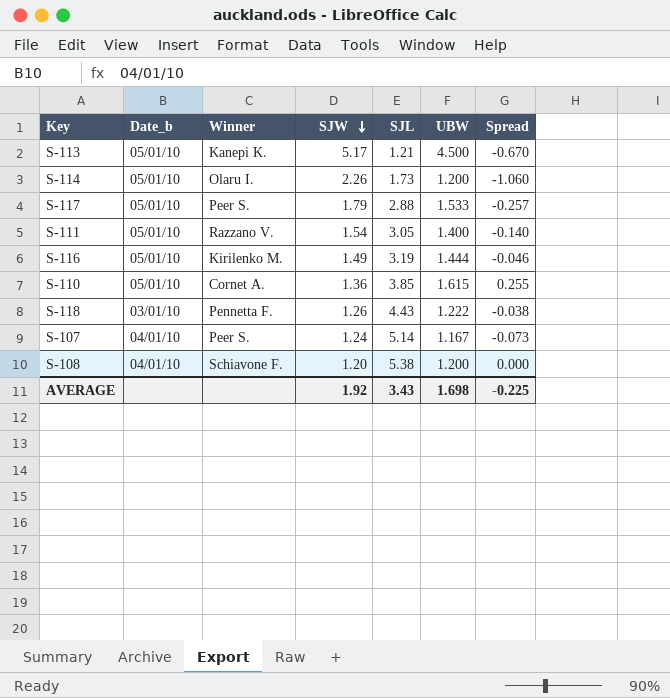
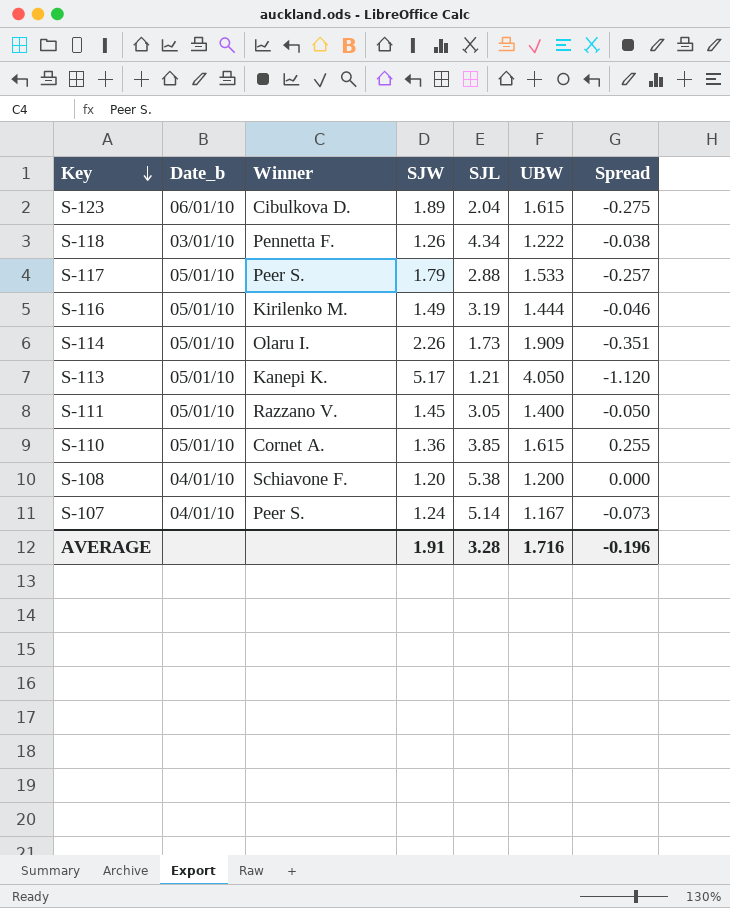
row order: SJW descending -> Key descending
row S-123: none -> 06/01/10 | Cibulkova D. | 1.89 | 2.04 | 1.615 | -0.275
S-118 | SJL: 4.43 -> 4.34
S-114 | UBW: 1.200 -> 1.909
S-114 | Spread: -1.060 -> -0.351
S-113 | UBW: 4.500 -> 4.050
S-113 | Spread: -0.670 -> -1.120
S-111 | SJW: 1.54 -> 1.45
S-111 | Spread: -0.140 -> -0.050
AVERAGE | SJW: 1.92 -> 1.91
AVERAGE | SJL: 3.43 -> 3.28
AVERAGE | UBW: 1.698 -> 1.716
AVERAGE | Spread: -0.225 -> -0.196

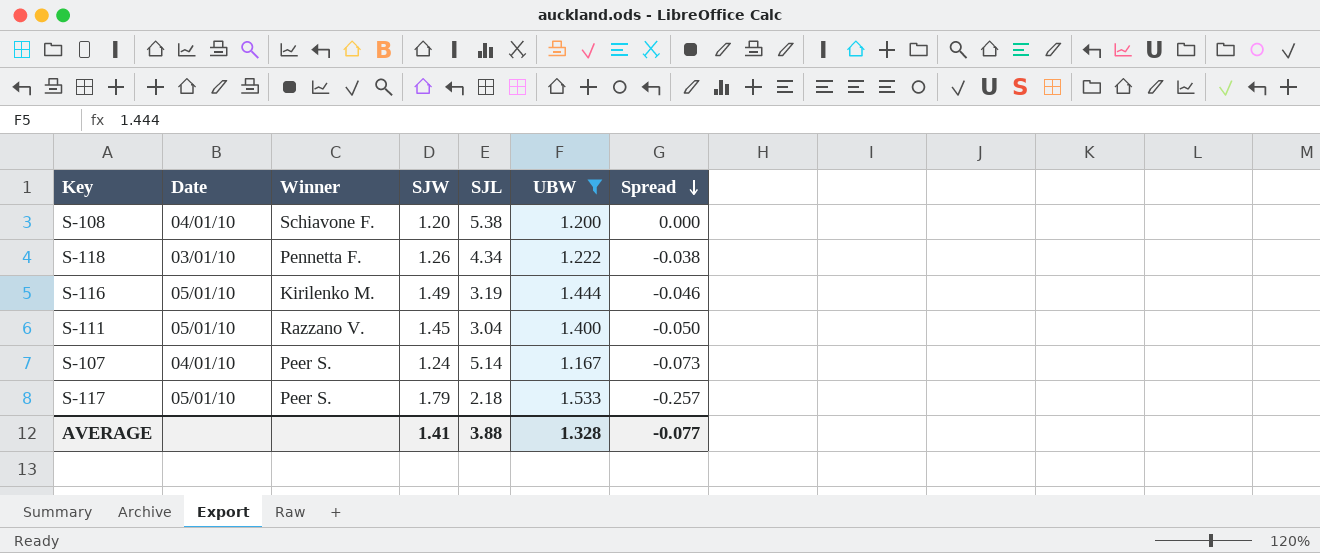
filter: none -> UBW <= 1.533
row order: Key descending -> Spread descending
column name: Date_b -> Date
S-111 | SJL: 3.05 -> 3.04
S-117 | SJL: 2.88 -> 2.18
AVERAGE | SJW: 1.91 -> 1.41
AVERAGE | SJL: 3.28 -> 3.88
AVERAGE | UBW: 1.716 -> 1.328
AVERAGE | Spread: -0.196 -> -0.077

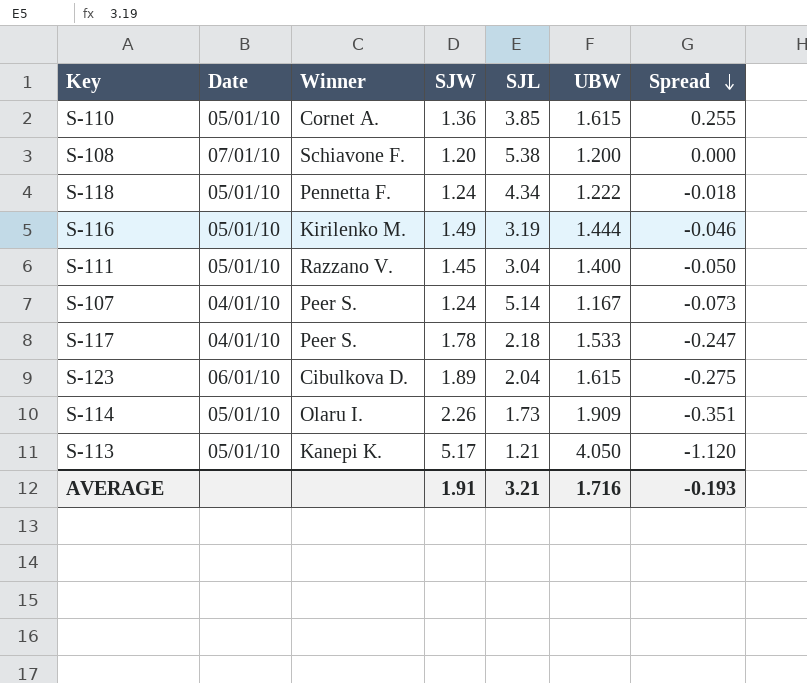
filter: UBW <= 1.533 -> none
S-108 | Date: 04/01/10 -> 07/01/10
S-118 | Date: 03/01/10 -> 05/01/10
S-118 | SJW: 1.26 -> 1.24
S-118 | Spread: -0.038 -> -0.018
S-117 | Date: 05/01/10 -> 04/01/10
S-117 | SJW: 1.79 -> 1.78
S-117 | Spread: -0.257 -> -0.247
AVERAGE | SJW: 1.41 -> 1.91
AVERAGE | SJL: 3.88 -> 3.21
AVERAGE | UBW: 1.328 -> 1.716
AVERAGE | Spread: -0.077 -> -0.193

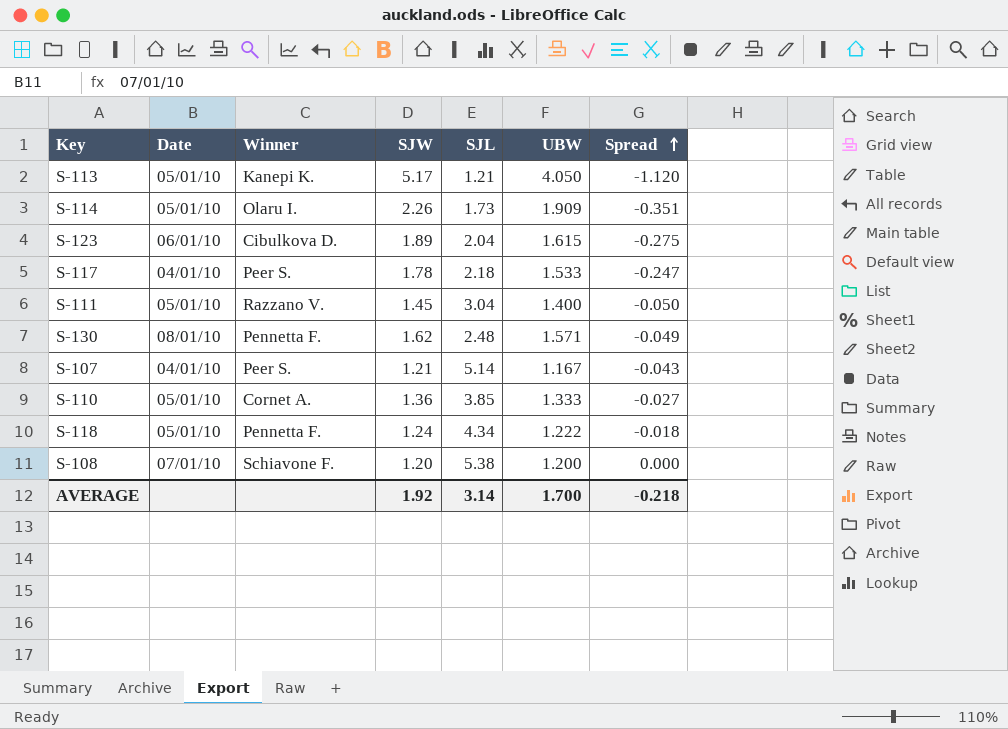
row order: Spread descending -> Spread ascending
row S-116: 05/01/10 | Kirilenko M. | 1.49 | 3.19 | 1.444 | -0.046 -> none
row S-130: none -> 08/01/10 | Pennetta F. | 1.62 | 2.48 | 1.571 | -0.049
S-107 | SJW: 1.24 -> 1.21
S-107 | Spread: -0.073 -> -0.043
S-110 | UBW: 1.615 -> 1.333
S-110 | Spread: 0.255 -> -0.027
AVERAGE | SJW: 1.91 -> 1.92
AVERAGE | SJL: 3.21 -> 3.14
AVERAGE | UBW: 1.716 -> 1.700
AVERAGE | Spread: -0.193 -> -0.218

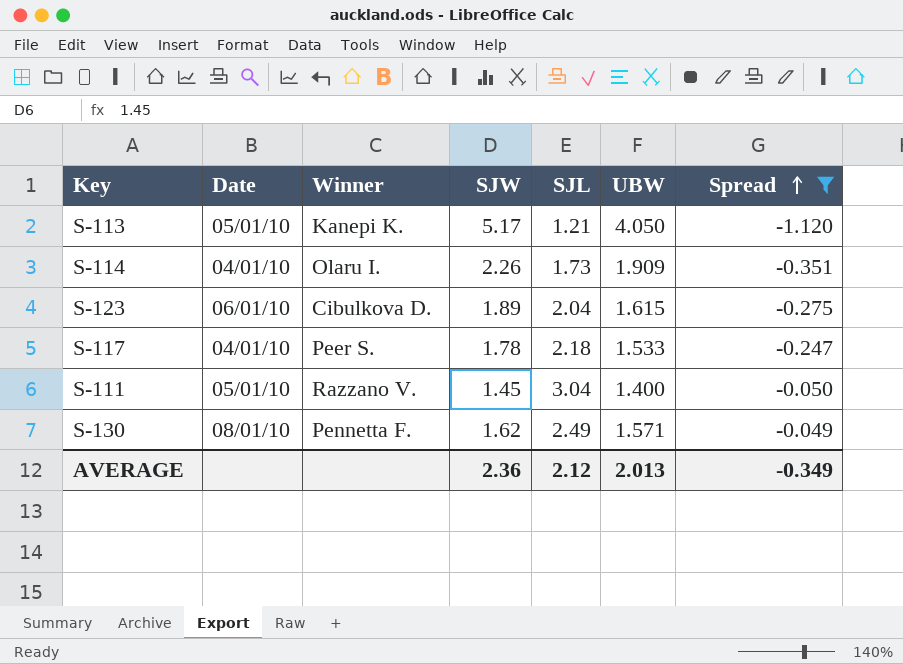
filter: none -> Spread <= -0.049
S-114 | Date: 05/01/10 -> 04/01/10
S-130 | SJL: 2.48 -> 2.49
AVERAGE | SJW: 1.92 -> 2.36
AVERAGE | SJL: 3.14 -> 2.12
AVERAGE | UBW: 1.700 -> 2.013
AVERAGE | Spread: -0.218 -> -0.349

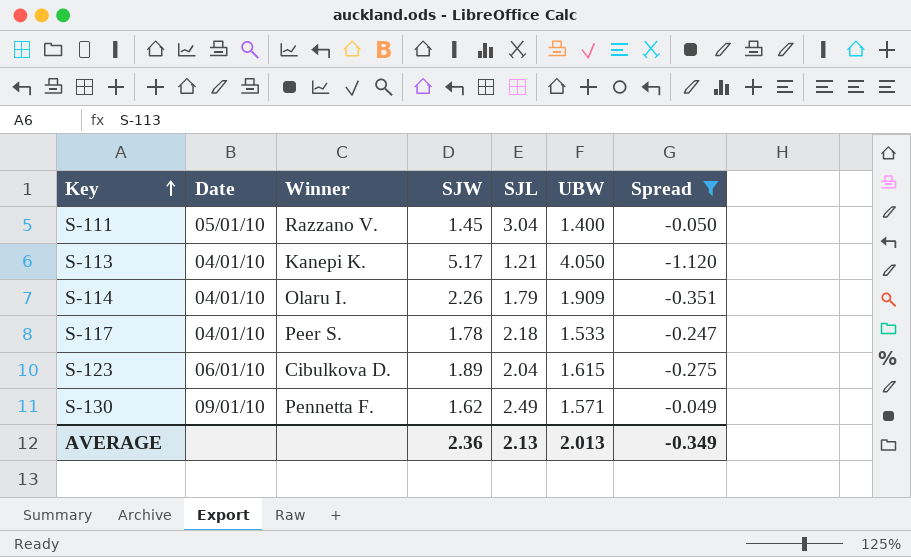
row order: Spread ascending -> Key ascending
S-113 | Date: 05/01/10 -> 04/01/10
S-114 | SJL: 1.73 -> 1.79
S-130 | Date: 08/01/10 -> 09/01/10
AVERAGE | SJL: 2.12 -> 2.13

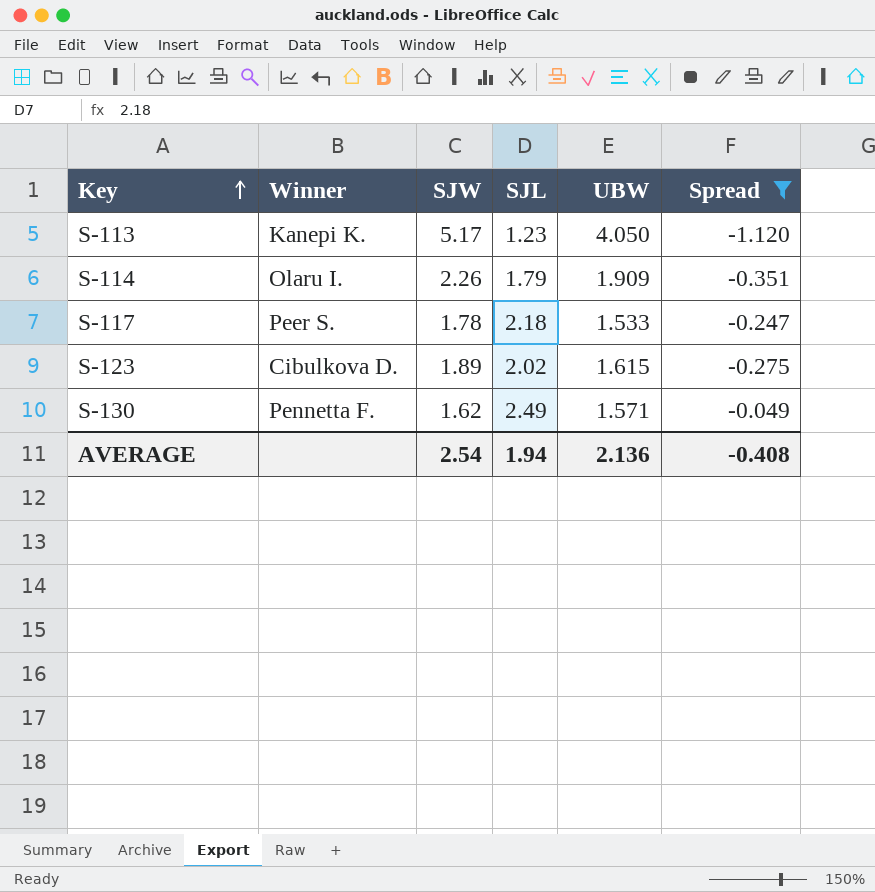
column Date | position: 2 -> none
row S-111: 05/01/10 | Razzano V. | 1.45 | 3.04 | 1.400 | -0.050 -> none
S-113 | SJL: 1.21 -> 1.23
S-123 | SJL: 2.04 -> 2.02
AVERAGE | SJW: 2.36 -> 2.54
AVERAGE | SJL: 2.13 -> 1.94
AVERAGE | UBW: 2.013 -> 2.136
AVERAGE | Spread: -0.349 -> -0.408

